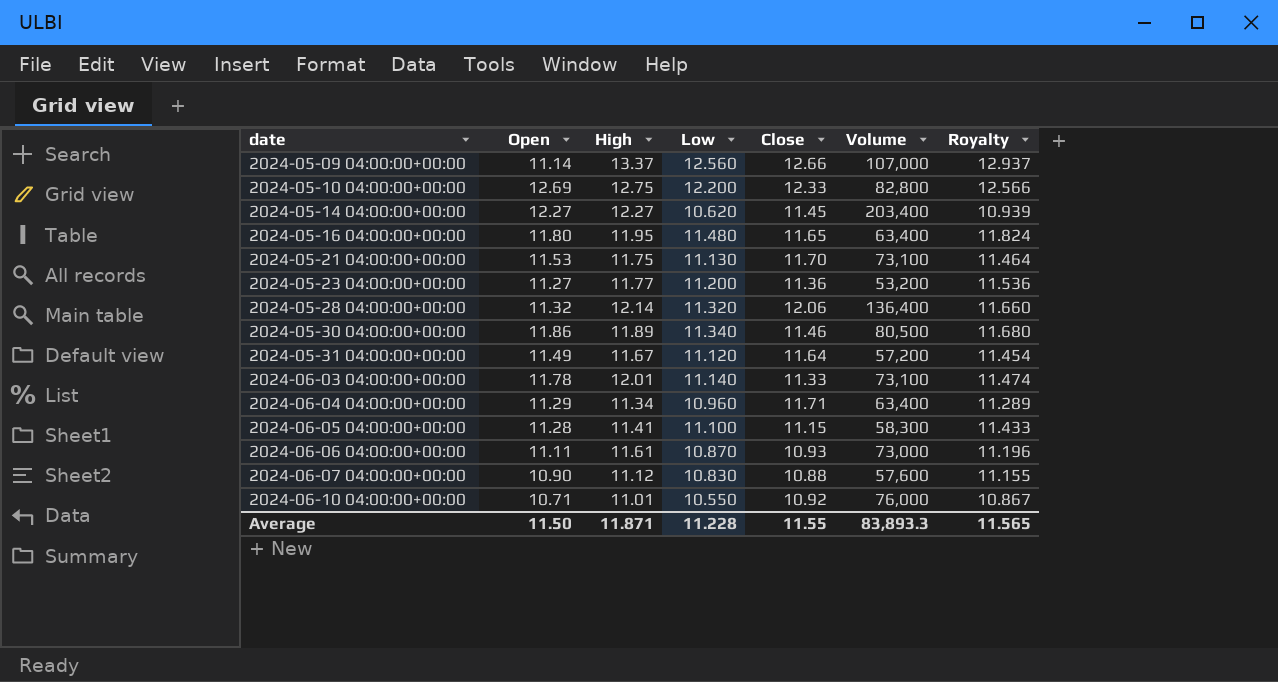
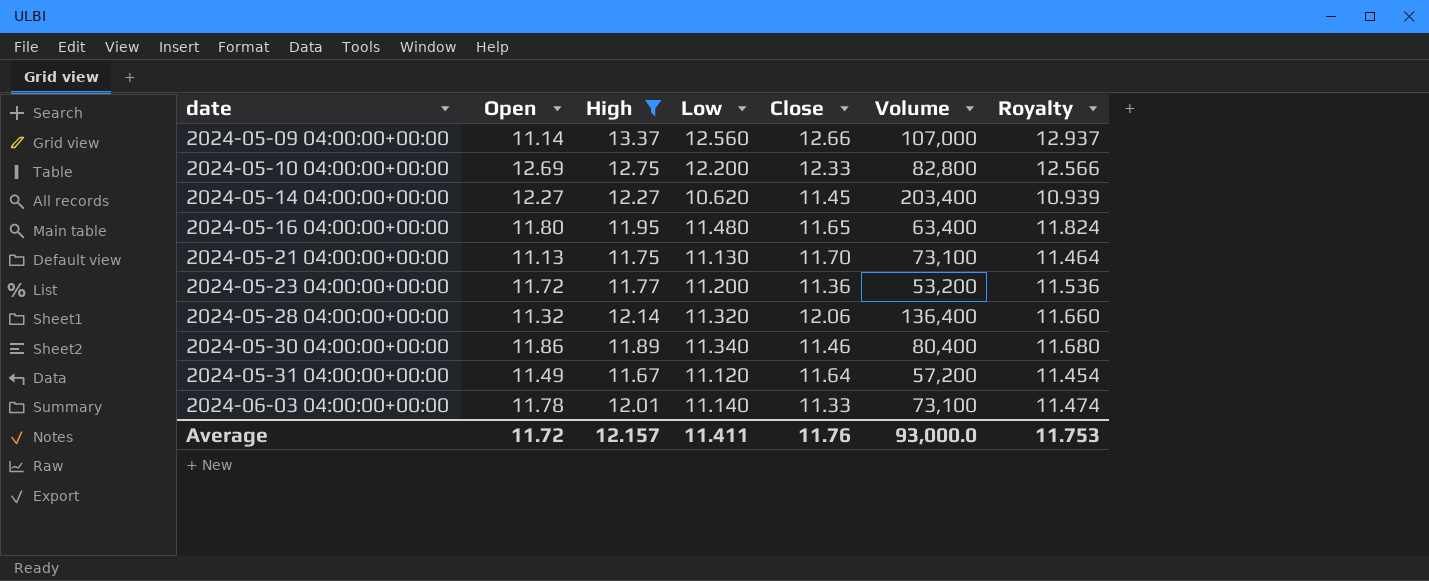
filter: none -> High >= 11.67
2024-05-21 04:00:00+00:00 | Open: 11.53 -> 11.13
2024-05-23 04:00:00+00:00 | Open: 11.27 -> 11.72
2024-05-30 04:00:00+00:00 | Volume: 80,500 -> 80,400
Average | Open: 11.50 -> 11.72
Average | High: 11.871 -> 12.157
Average | Low: 11.228 -> 11.411
Average | Close: 11.55 -> 11.76
Average | Volume: 83,893.3 -> 93,000.0
Average | Royalty: 11.565 -> 11.753

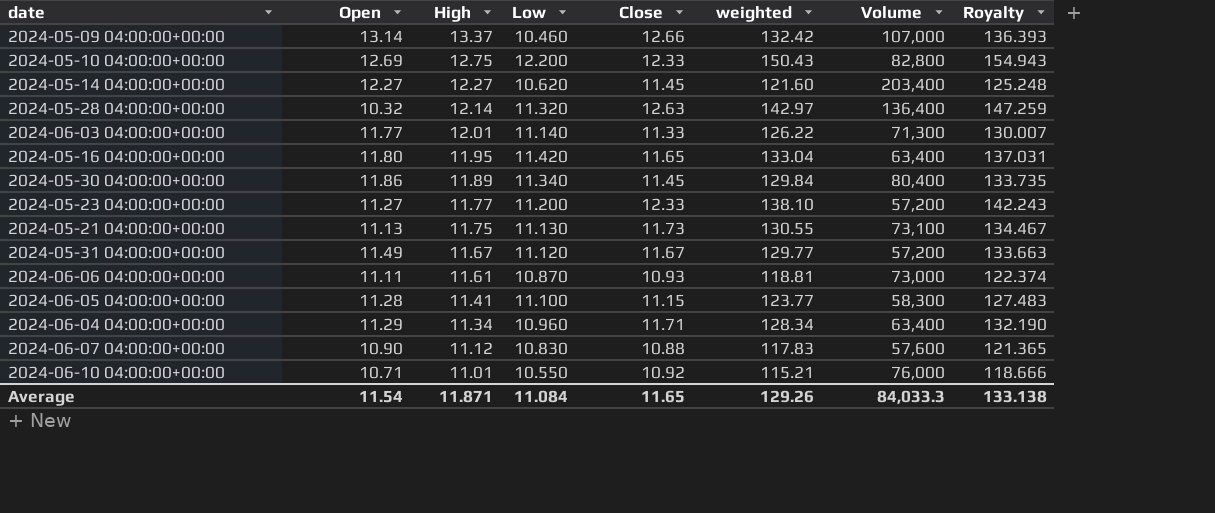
filter: High >= 11.67 -> none
row order: date ascending -> High descending
column weighted | formula: none -> [Low] * [Close]
column Royalty | formula: [Low] * 1.03 -> [weighted] * 1.03
2024-05-09 04:00:00+00:00 | Open: 11.14 -> 13.14
2024-05-09 04:00:00+00:00 | Low: 12.560 -> 10.460
2024-05-28 04:00:00+00:00 | Open: 11.32 -> 10.32
2024-05-28 04:00:00+00:00 | Close: 12.06 -> 12.63
2024-06-03 04:00:00+00:00 | Open: 11.78 -> 11.77
2024-06-03 04:00:00+00:00 | Volume: 73,100 -> 71,300
2024-05-16 04:00:00+00:00 | Low: 11.480 -> 11.420
2024-05-30 04:00:00+00:00 | Close: 11.46 -> 11.45
2024-05-23 04:00:00+00:00 | Open: 11.72 -> 11.27
2024-05-23 04:00:00+00:00 | Close: 11.36 -> 12.33
2024-05-23 04:00:00+00:00 | Volume: 53,200 -> 57,200
2024-05-21 04:00:00+00:00 | Close: 11.70 -> 11.73
2024-05-31 04:00:00+00:00 | Close: 11.64 -> 11.67
Average | Open: 11.72 -> 11.54
Average | High: 12.157 -> 11.871
Average | Low: 11.411 -> 11.084
Average | Close: 11.76 -> 11.65
Average | Volume: 93,000.0 -> 84,033.3
Average | Royalty: 11.753 -> 133.138

